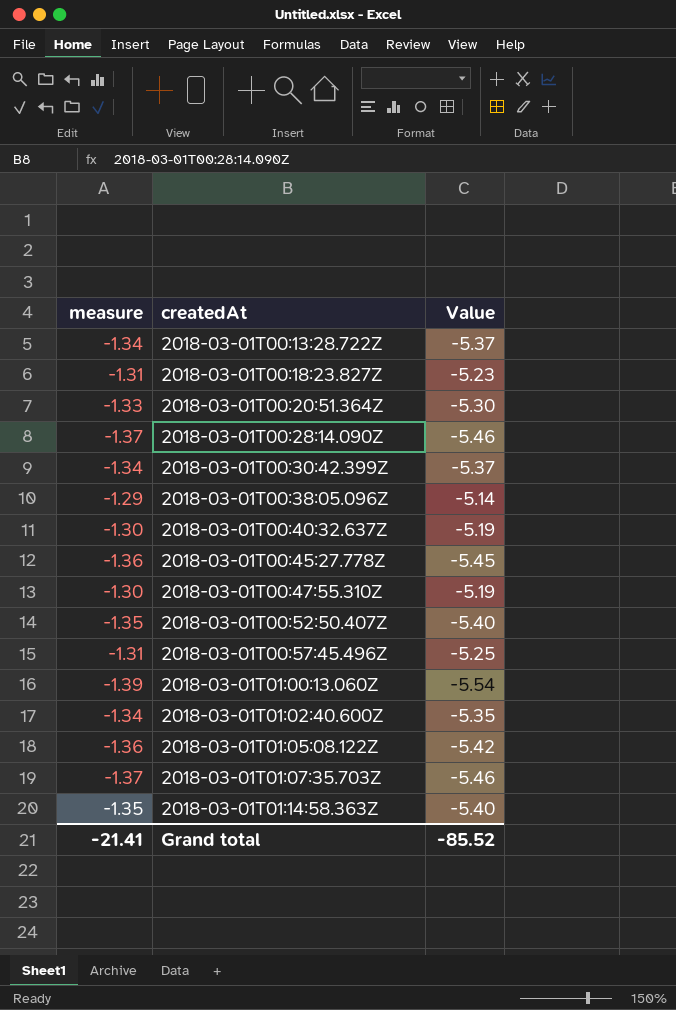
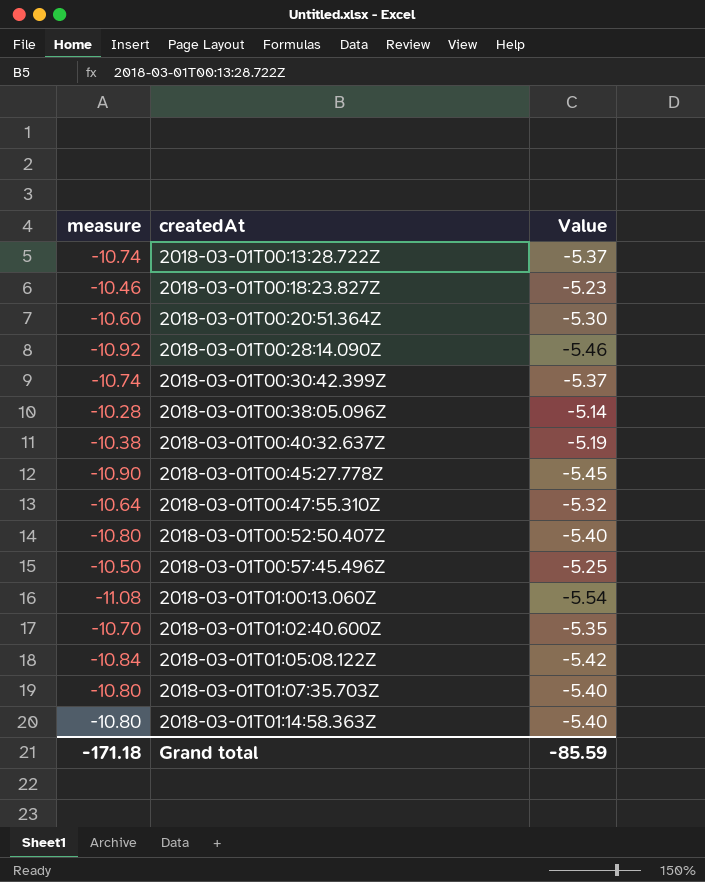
column measure | formula: [Value] * 0.25 -> [Value] * 2
2018-03-01T00:47:55.310Z | Value: -5.19 -> -5.32
2018-03-01T01:07:35.703Z | Value: -5.46 -> -5.40
Grand total | measure: -21.41 -> -171.18
Grand total | Value: -85.52 -> -85.59

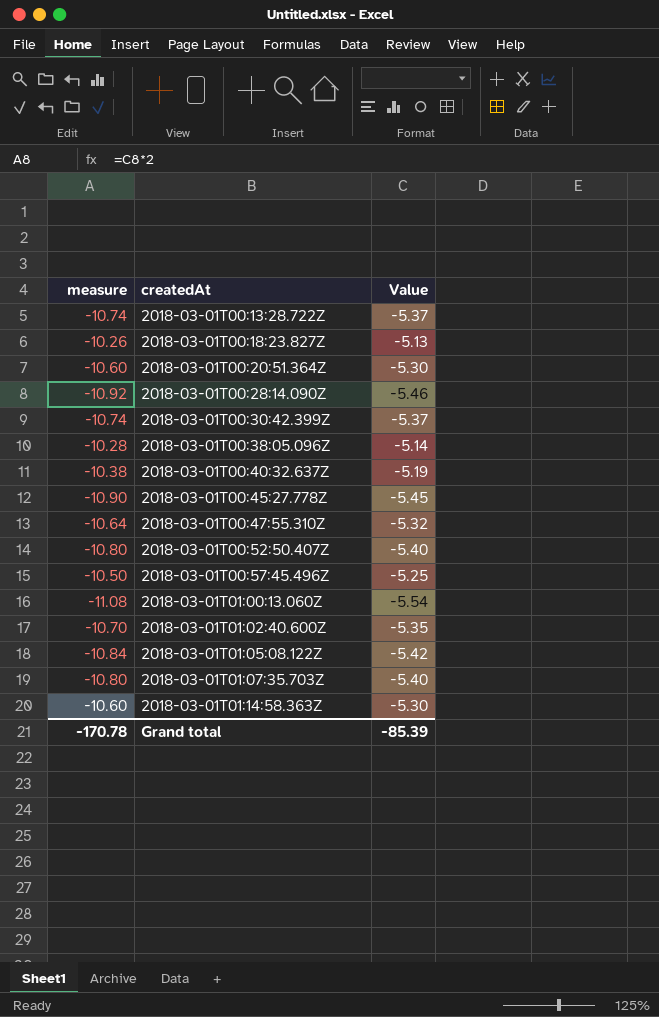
2018-03-01T00:18:23.827Z | measure: -10.46 -> -10.26
2018-03-01T00:18:23.827Z | Value: -5.23 -> -5.13
2018-03-01T01:14:58.363Z | measure: -10.80 -> -10.60
2018-03-01T01:14:58.363Z | Value: -5.40 -> -5.30
Grand total | measure: -171.18 -> -170.78
Grand total | Value: -85.59 -> -85.39

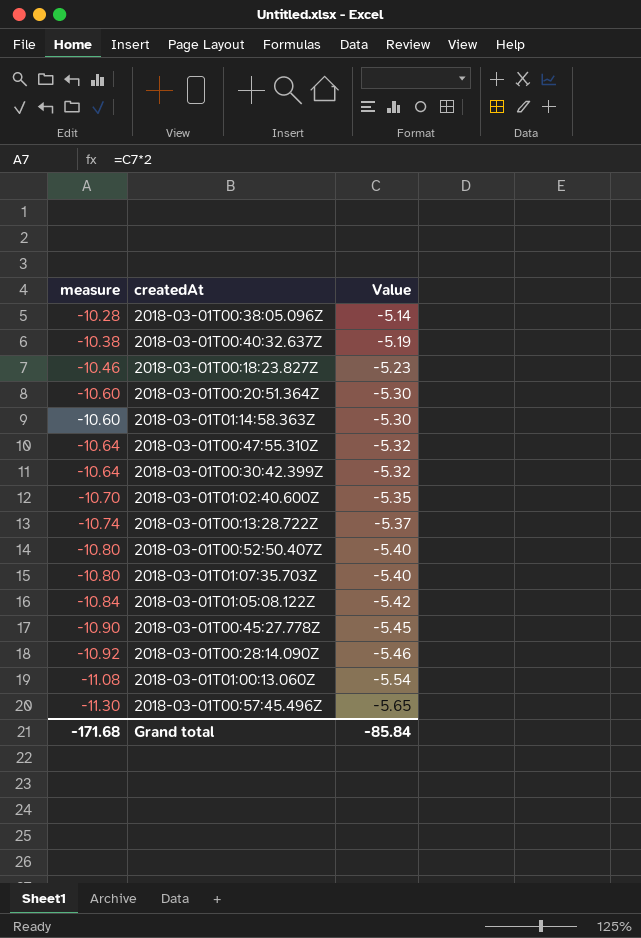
row order: createdAt ascending -> measure descending
2018-03-01T00:18:23.827Z | measure: -10.26 -> -10.46
2018-03-01T00:18:23.827Z | Value: -5.13 -> -5.23
2018-03-01T00:30:42.399Z | measure: -10.74 -> -10.64
2018-03-01T00:30:42.399Z | Value: -5.37 -> -5.32
2018-03-01T00:57:45.496Z | measure: -10.50 -> -11.30
2018-03-01T00:57:45.496Z | Value: -5.25 -> -5.65
Grand total | measure: -170.78 -> -171.68
Grand total | Value: -85.39 -> -85.84

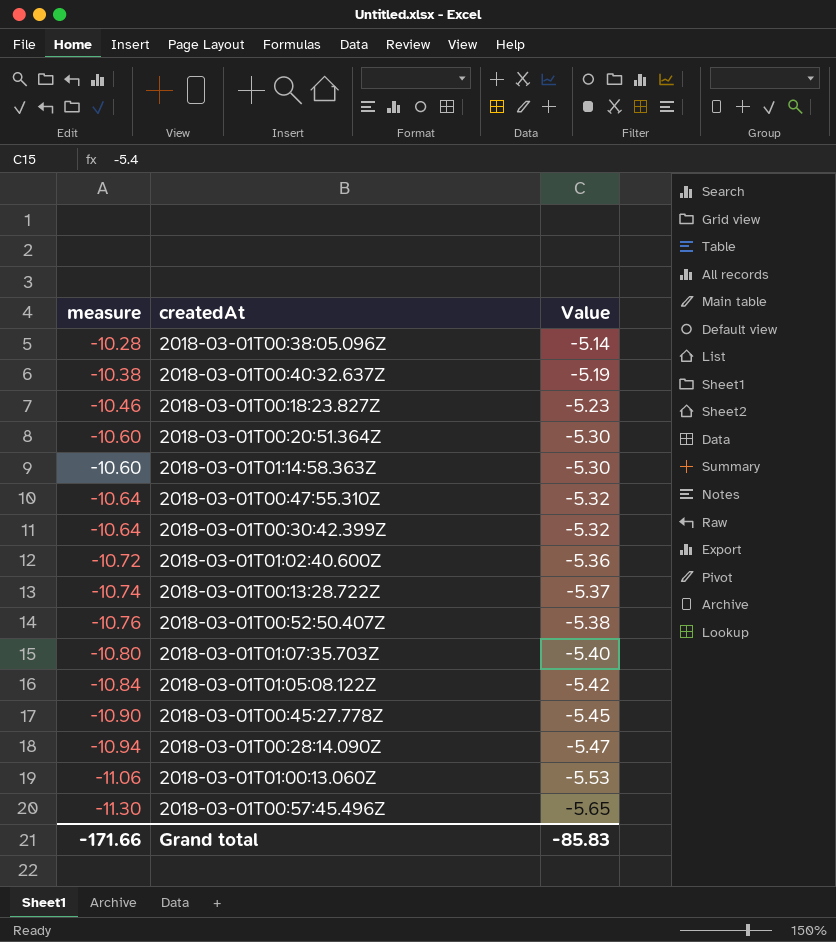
2018-03-01T01:02:40.600Z | measure: -10.70 -> -10.72
2018-03-01T01:02:40.600Z | Value: -5.35 -> -5.36
2018-03-01T00:52:50.407Z | measure: -10.80 -> -10.76
2018-03-01T00:52:50.407Z | Value: -5.40 -> -5.38
2018-03-01T00:28:14.090Z | measure: -10.92 -> -10.94
2018-03-01T00:28:14.090Z | Value: -5.46 -> -5.47
2018-03-01T01:00:13.060Z | measure: -11.08 -> -11.06
2018-03-01T01:00:13.060Z | Value: -5.54 -> -5.53
Grand total | measure: -171.68 -> -171.66
Grand total | Value: -85.84 -> -85.83

